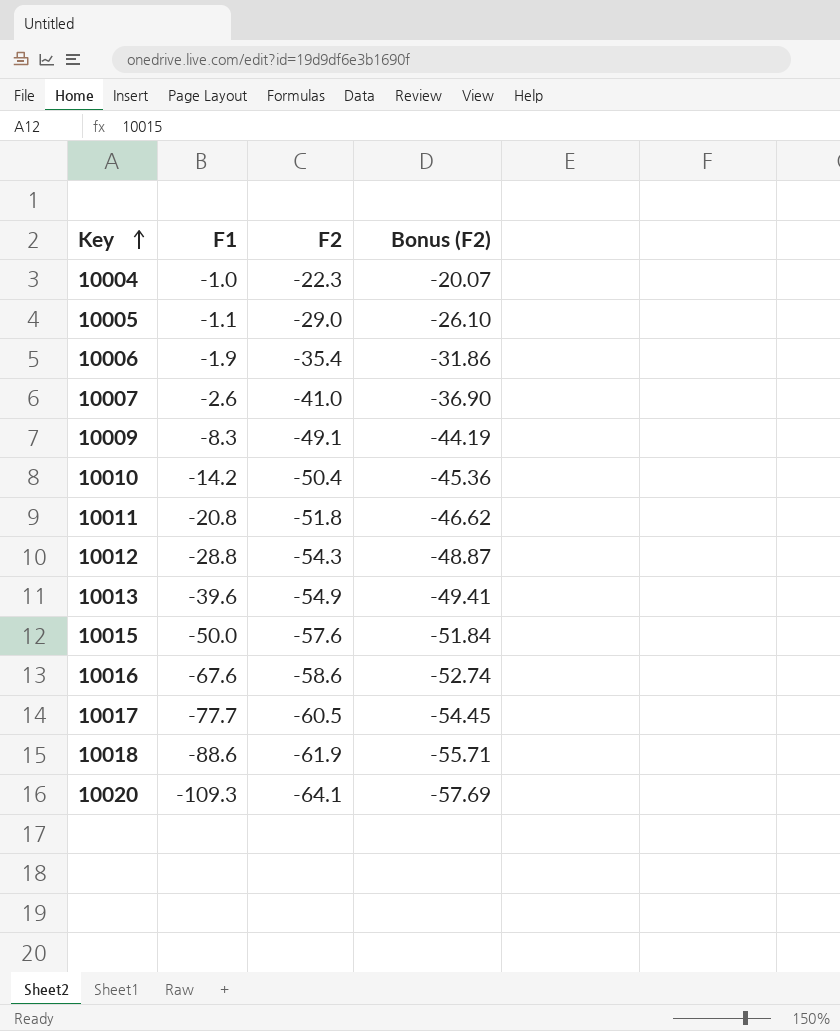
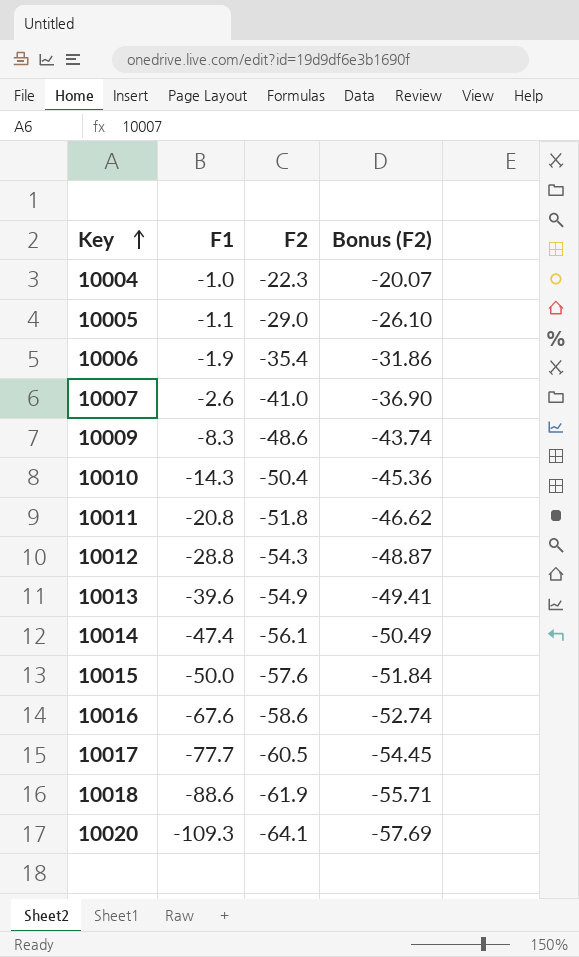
10009 | F2: -49.1 -> -48.6
10009 | Bonus (F2): -44.19 -> -43.74
10010 | F1: -14.2 -> -14.3
row 10014: none -> -47.4 | -56.1 | -50.49

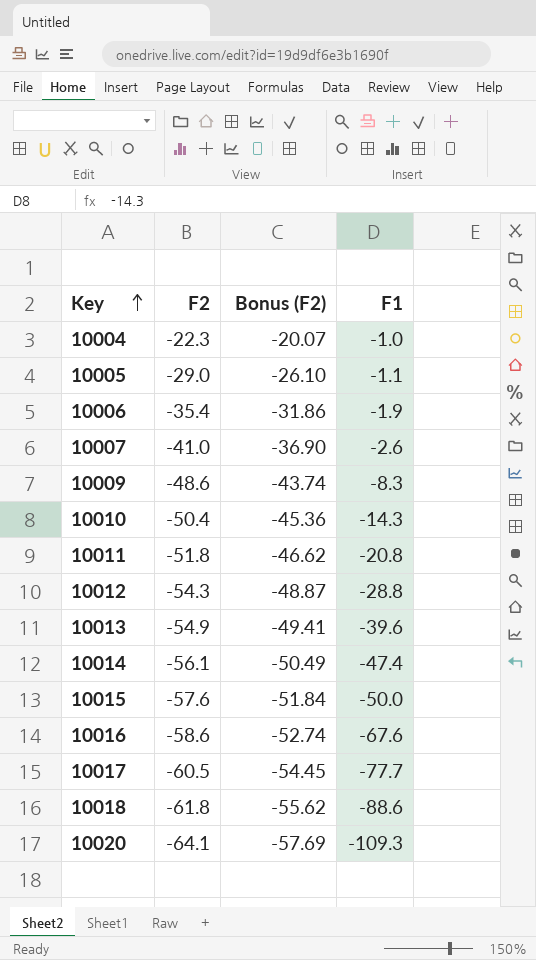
column F1 | position: 2 -> 4
10018 | F2: -61.9 -> -61.8
10018 | Bonus (F2): -55.71 -> -55.62

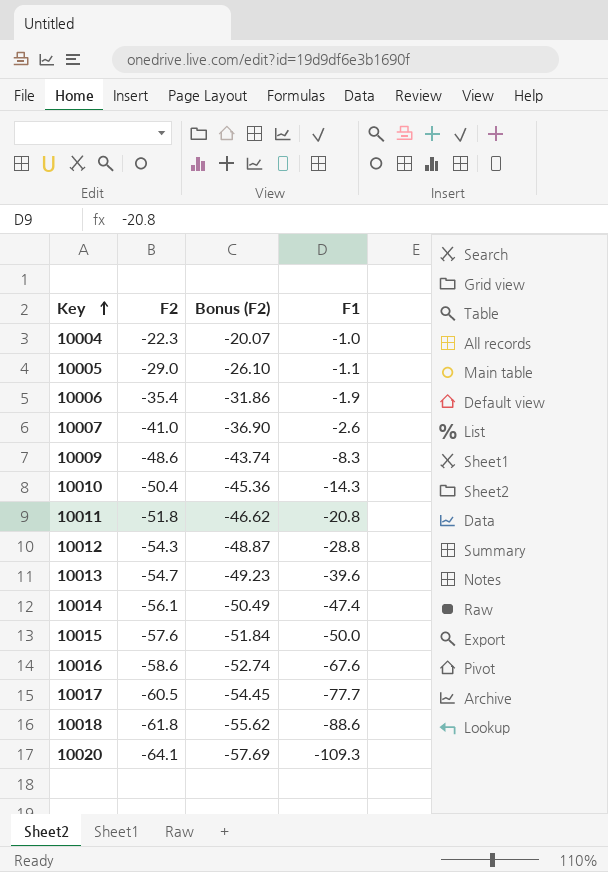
10013 | F2: -54.9 -> -54.7
10013 | Bonus (F2): -49.41 -> -49.23

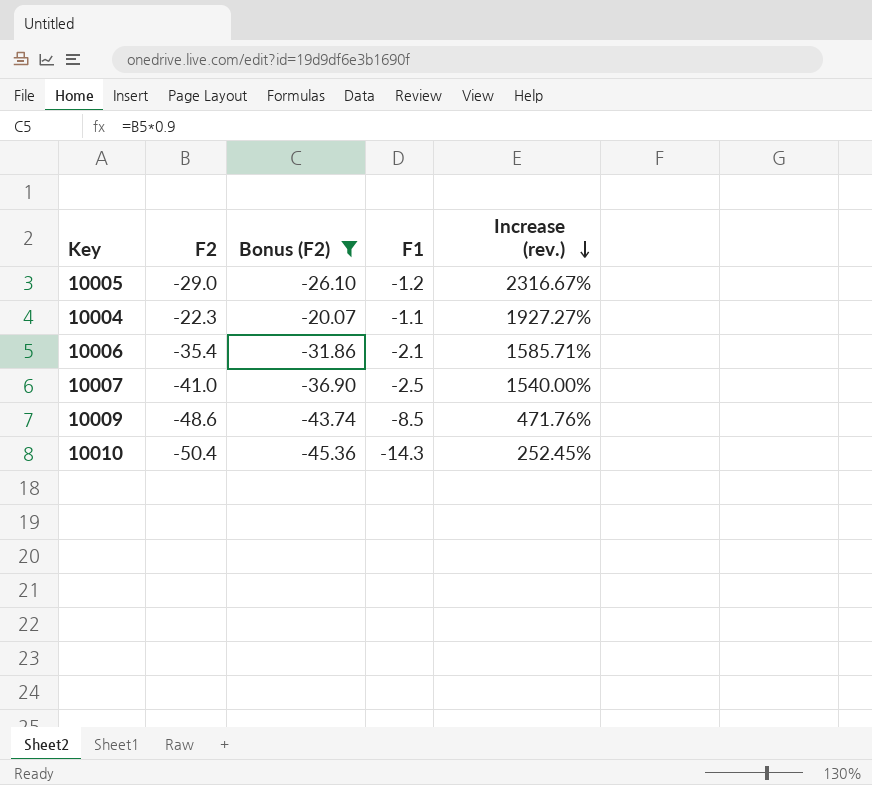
filter: none -> Bonus (F2) >= -45.36
row order: Key ascending -> Increase (rev.) descending
column Increase (rev.) | formula: none -> ([F2] - [F1]) / [F1]
10005 | F1: -1.1 -> -1.2
10004 | F1: -1.0 -> -1.1
10006 | F1: -1.9 -> -2.1
10007 | F1: -2.6 -> -2.5
10009 | F1: -8.3 -> -8.5

